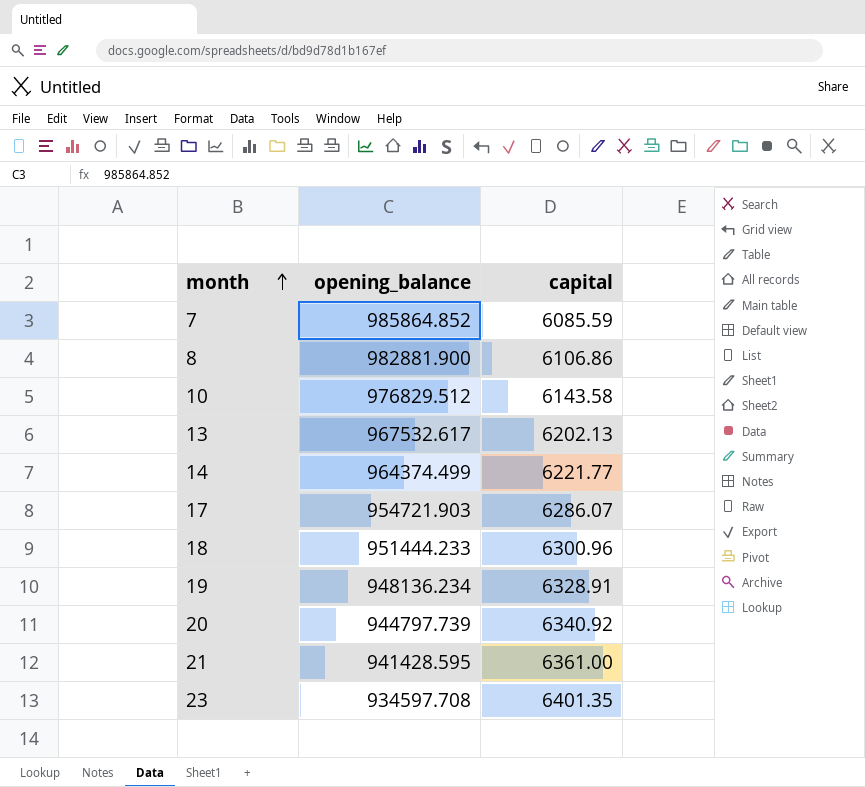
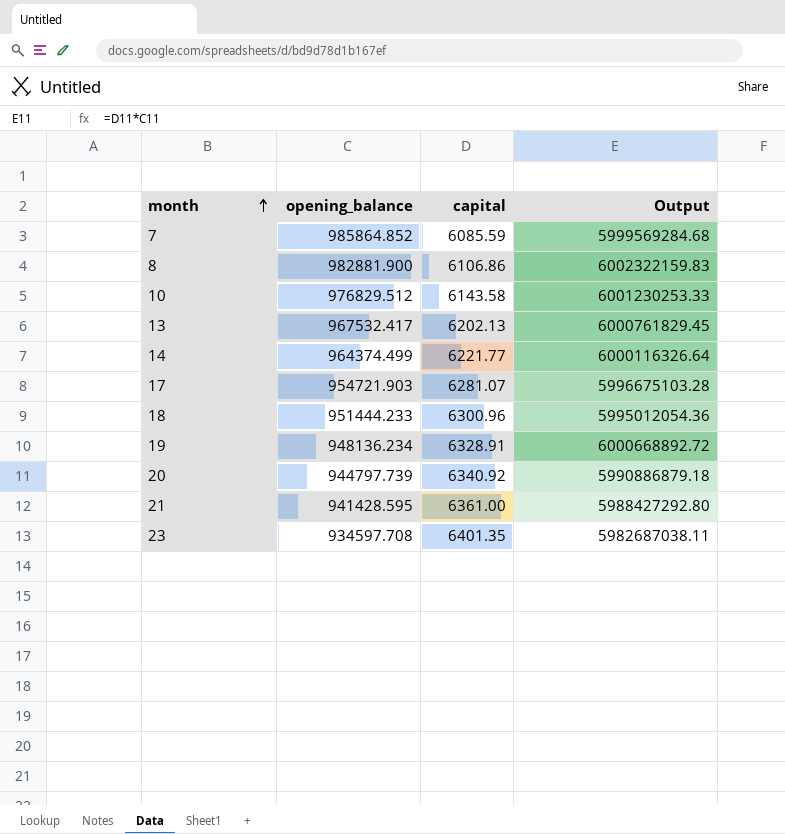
column Output | formula: none -> [opening_balance] * [capital]
13 | opening_balance: 967532.617 -> 967532.417
17 | capital: 6286.07 -> 6281.07

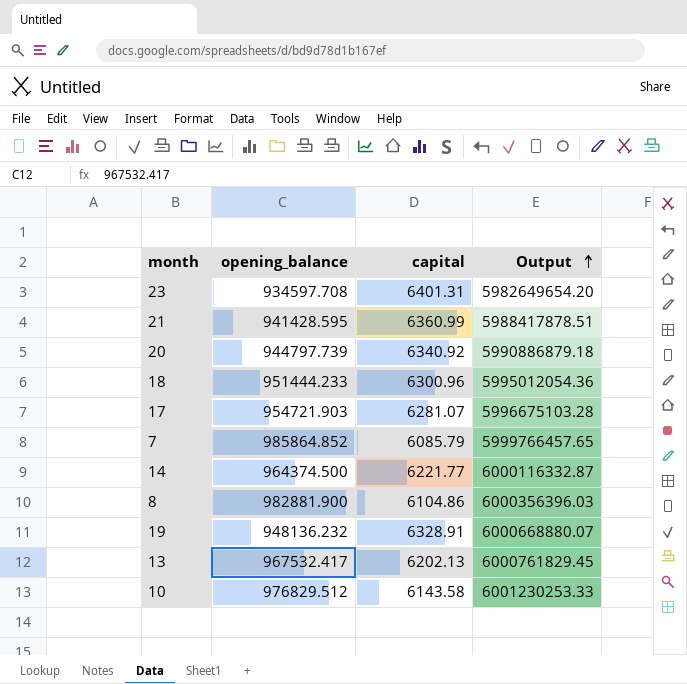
row order: month ascending -> Output ascending
23 | capital: 6401.35 -> 6401.31
23 | Output: 5982687038.11 -> 5982649654.20
21 | capital: 6361.00 -> 6360.99
21 | Output: 5988427292.80 -> 5988417878.51
7 | capital: 6085.59 -> 6085.79
7 | Output: 5999569284.68 -> 5999766457.65
14 | opening_balance: 964374.499 -> 964374.500
14 | Output: 6000116326.64 -> 6000116332.87
8 | capital: 6106.86 -> 6104.86
8 | Output: 6002322159.83 -> 6000356396.03
19 | opening_balance: 948136.234 -> 948136.232
19 | Output: 6000668892.72 -> 6000668880.07

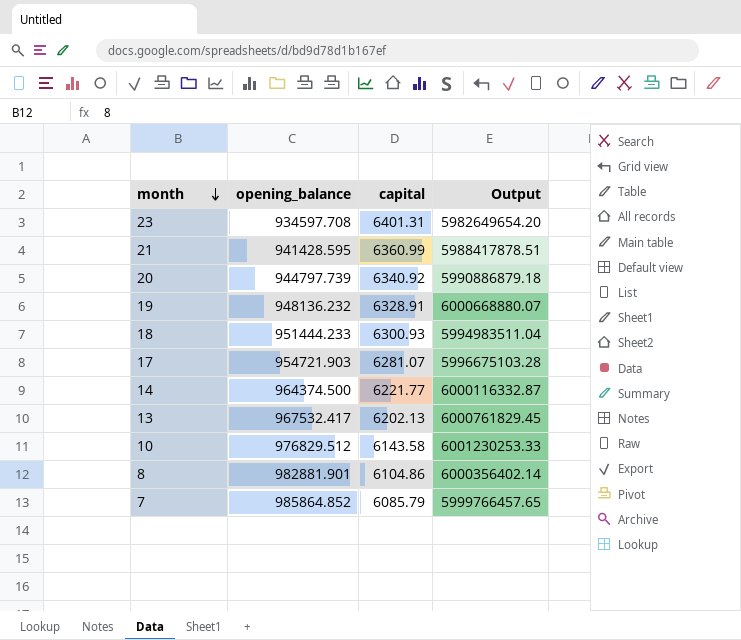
row order: Output ascending -> month descending
18 | capital: 6300.96 -> 6300.93
18 | Output: 5995012054.36 -> 5994983511.04
8 | opening_balance: 982881.900 -> 982881.901
8 | Output: 6000356396.03 -> 6000356402.14

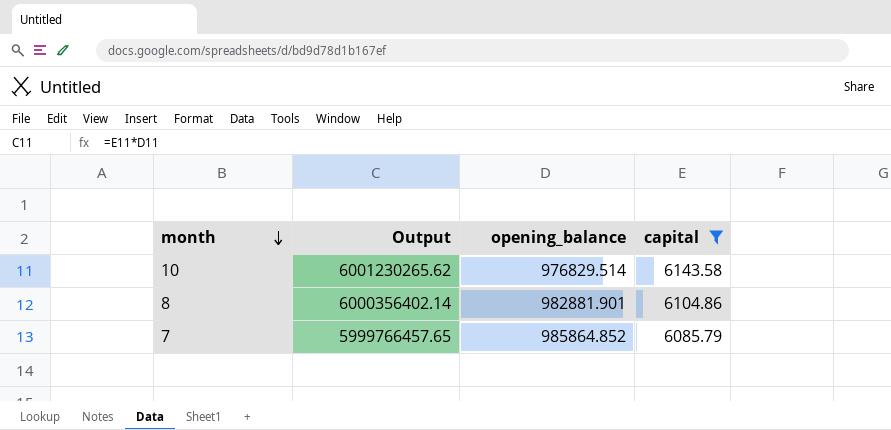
filter: none -> capital <= 6143.58
column Output | position: 4 -> 2
10 | Output: 6001230253.33 -> 6001230265.62
10 | opening_balance: 976829.512 -> 976829.514

